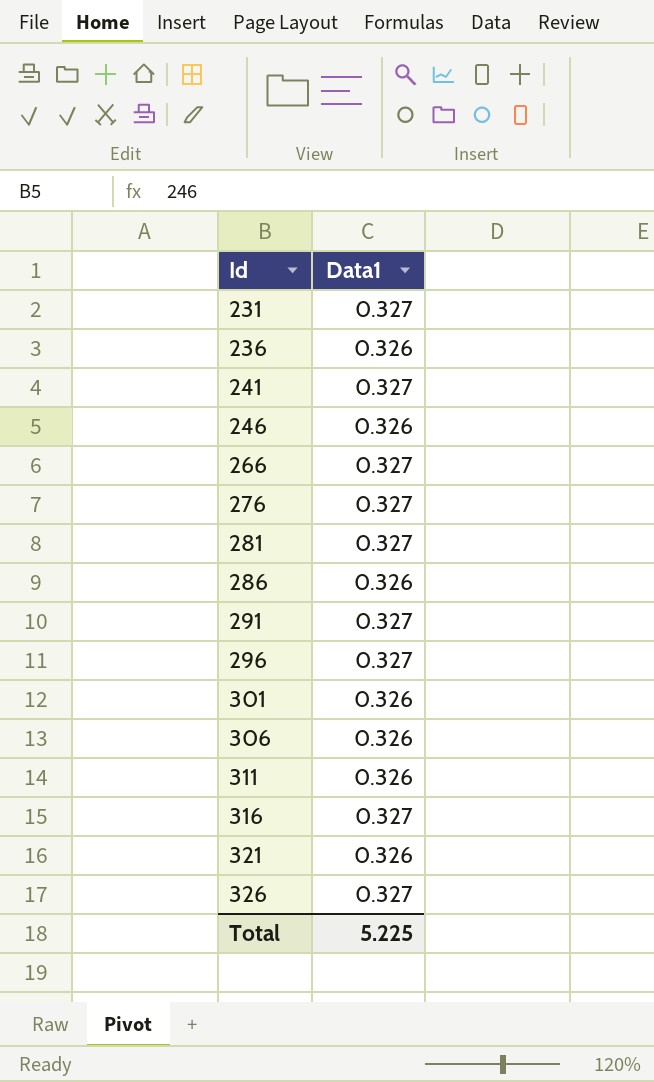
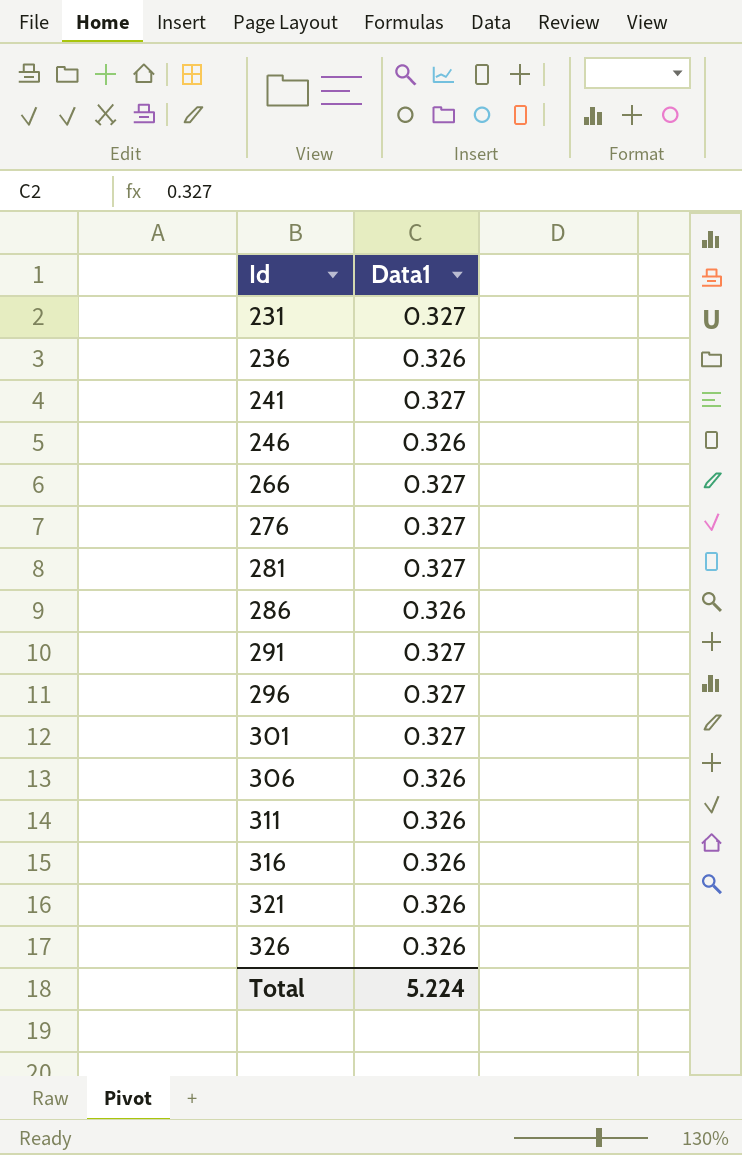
301 | Data1: 0.326 -> 0.327
316 | Data1: 0.327 -> 0.326
326 | Data1: 0.327 -> 0.326
Total | Data1: 5.225 -> 5.224

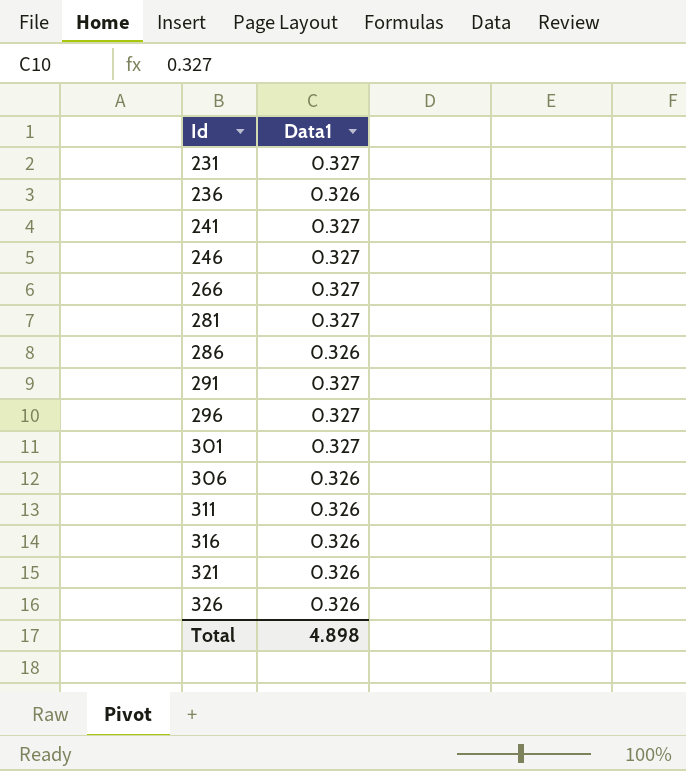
row 276: 0.327 -> none
246 | Data1: 0.326 -> 0.327
Total | Data1: 5.224 -> 4.898

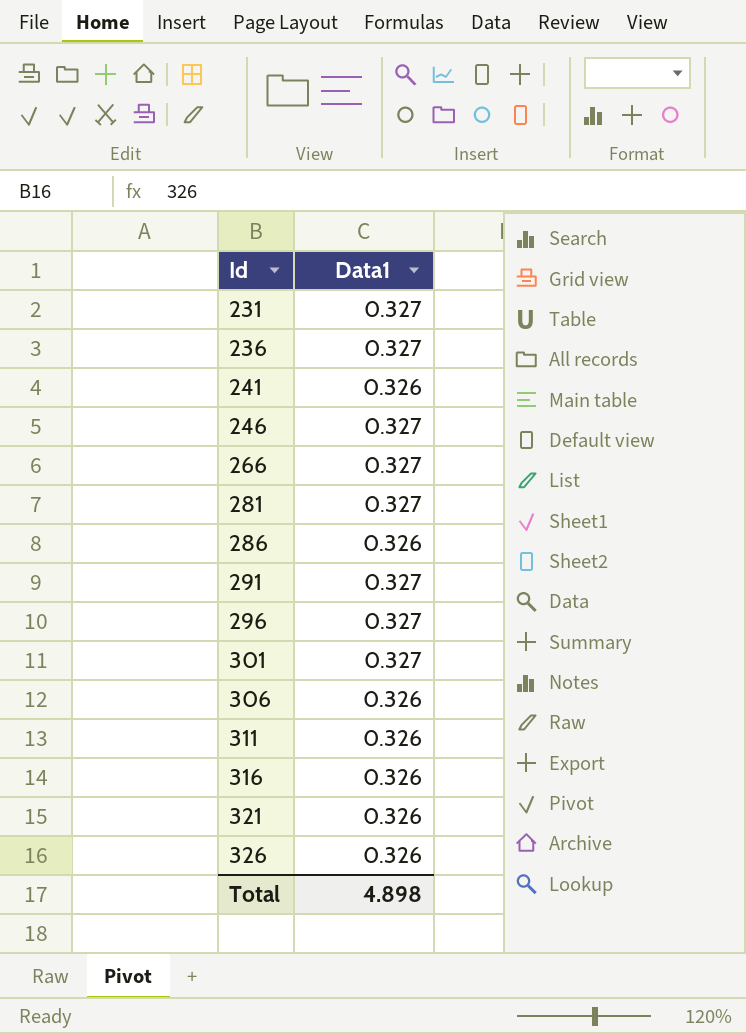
236 | Data1: 0.326 -> 0.327
241 | Data1: 0.327 -> 0.326

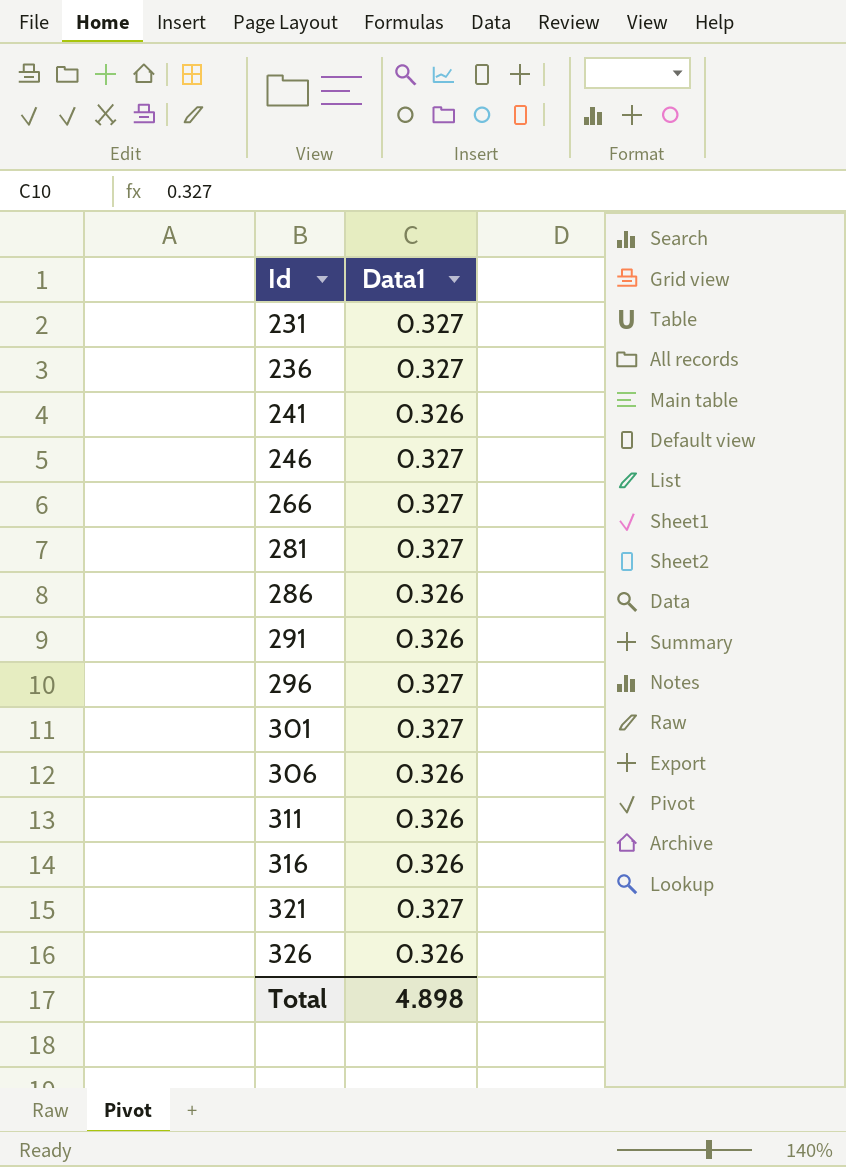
291 | Data1: 0.327 -> 0.326
321 | Data1: 0.326 -> 0.327

